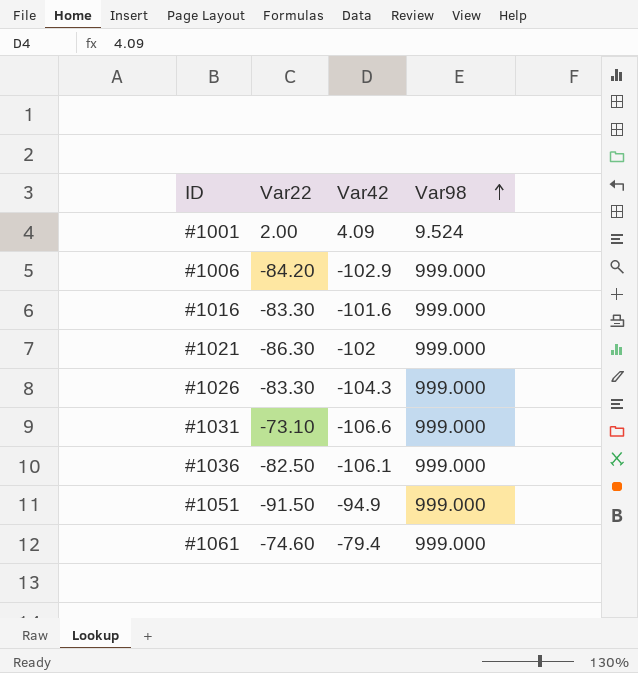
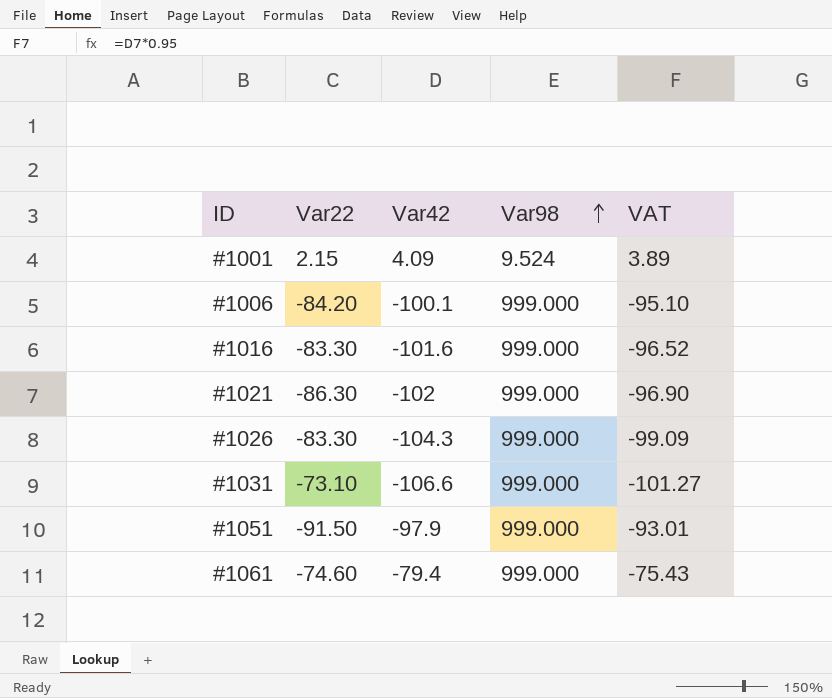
column VAT | formula: none -> [Var42] * 0.95
row #1036: -82.50 | -106.1 | 999.000 -> none
#1001 | Var22: 2.00 -> 2.15
#1006 | Var42: -102.9 -> -100.1
#1051 | Var42: -94.9 -> -97.9

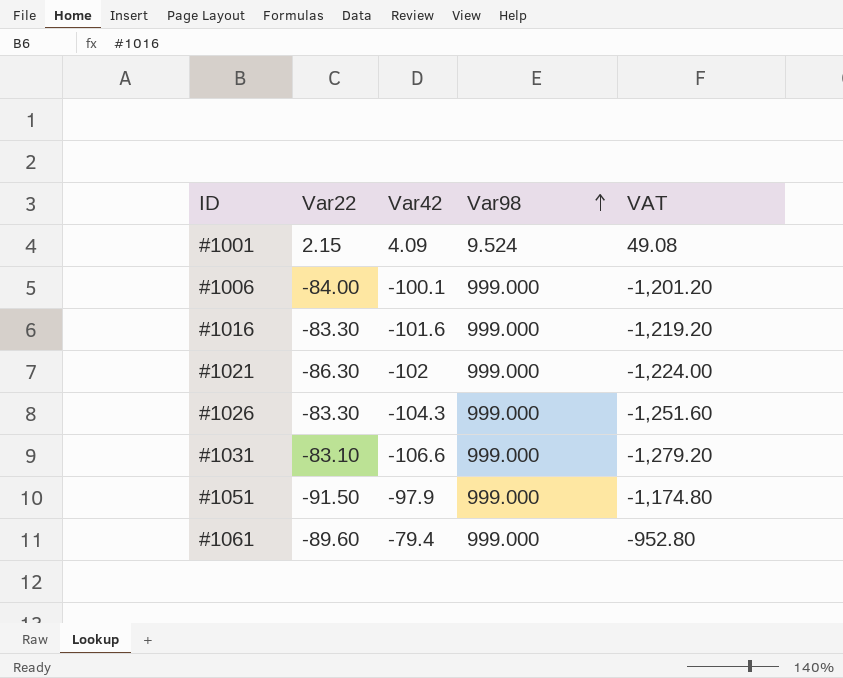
column VAT | formula: [Var42] * 0.95 -> [Var42] * 12
#1006 | Var22: -84.20 -> -84.00
#1031 | Var22: -73.10 -> -83.10
#1061 | Var22: -74.60 -> -89.60

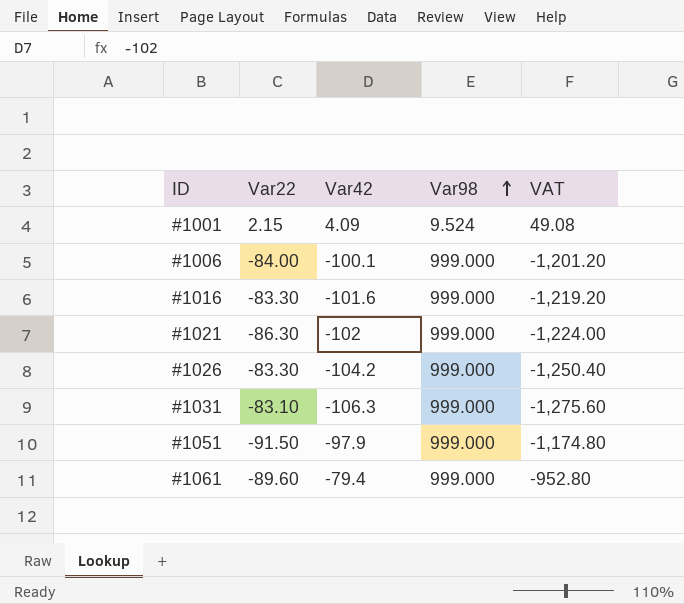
#1026 | Var42: -104.3 -> -104.2
#1026 | VAT: -1,251.60 -> -1,250.40
#1031 | Var42: -106.6 -> -106.3
#1031 | VAT: -1,279.20 -> -1,275.60

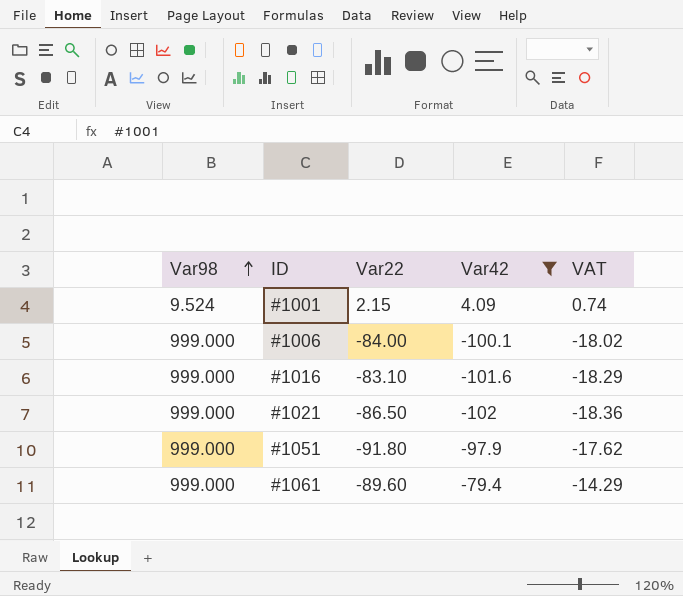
filter: none -> Var42 >= -102
column Var98 | position: 4 -> 1
column VAT | formula: [Var42] * 12 -> [Var42] * 0.18
#1016 | Var22: -83.30 -> -83.10
#1021 | Var22: -86.30 -> -86.50
#1051 | Var22: -91.50 -> -91.80

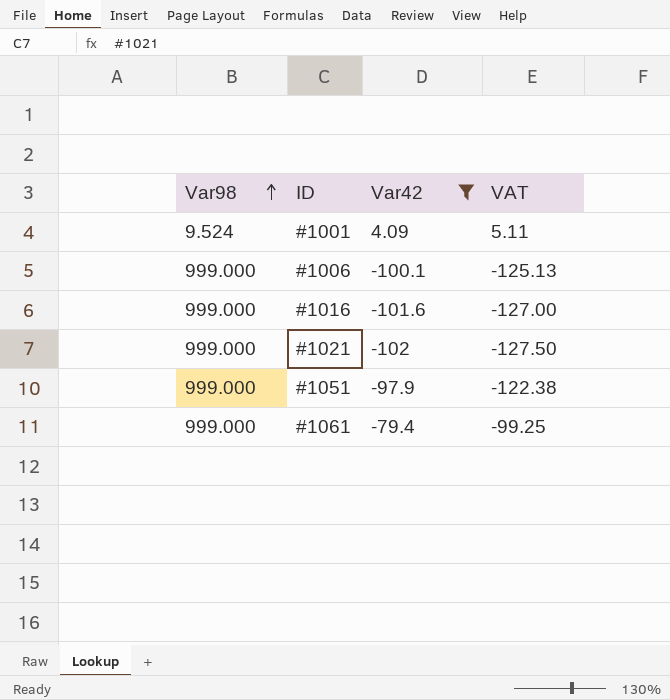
column Var22 | position: 3 -> none
column VAT | formula: [Var42] * 0.18 -> [Var42] * 1.25

